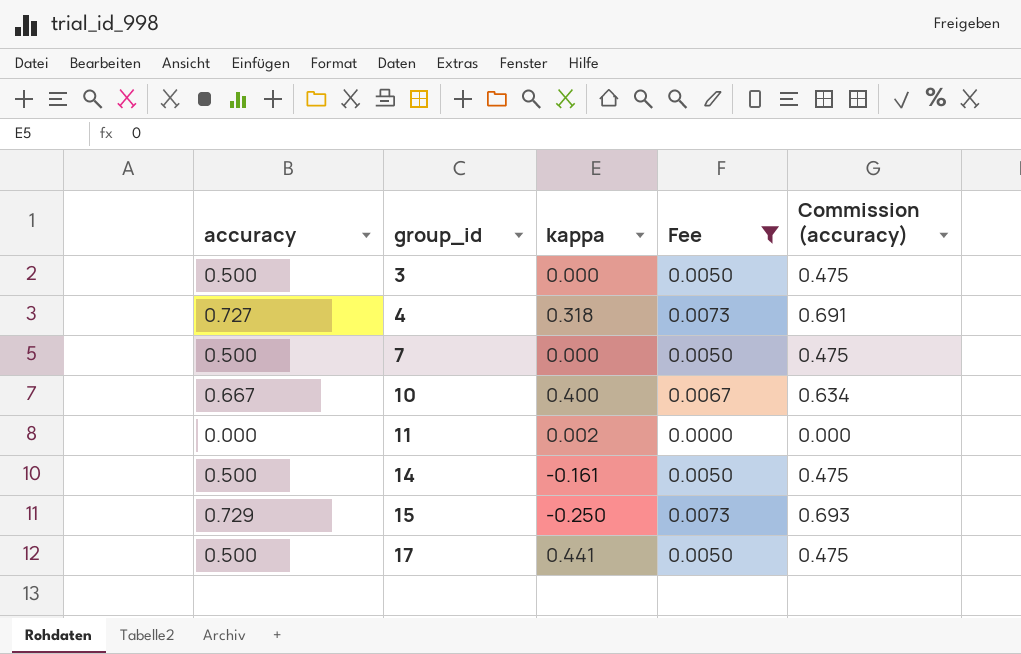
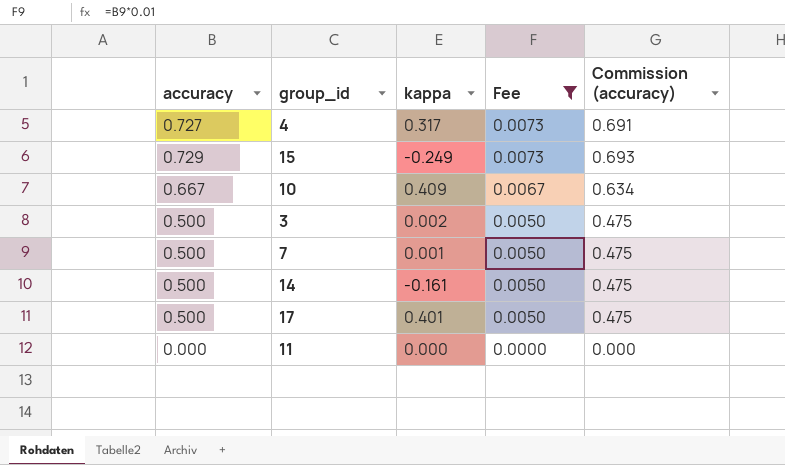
row order: group_id ascending -> Fee descending
4 | kappa: 0.318 -> 0.317
15 | kappa: -0.250 -> -0.249
10 | kappa: 0.400 -> 0.409
3 | kappa: 0.000 -> 0.002
7 | kappa: 0.000 -> 0.001
17 | kappa: 0.441 -> 0.401
11 | kappa: 0.002 -> 0.000

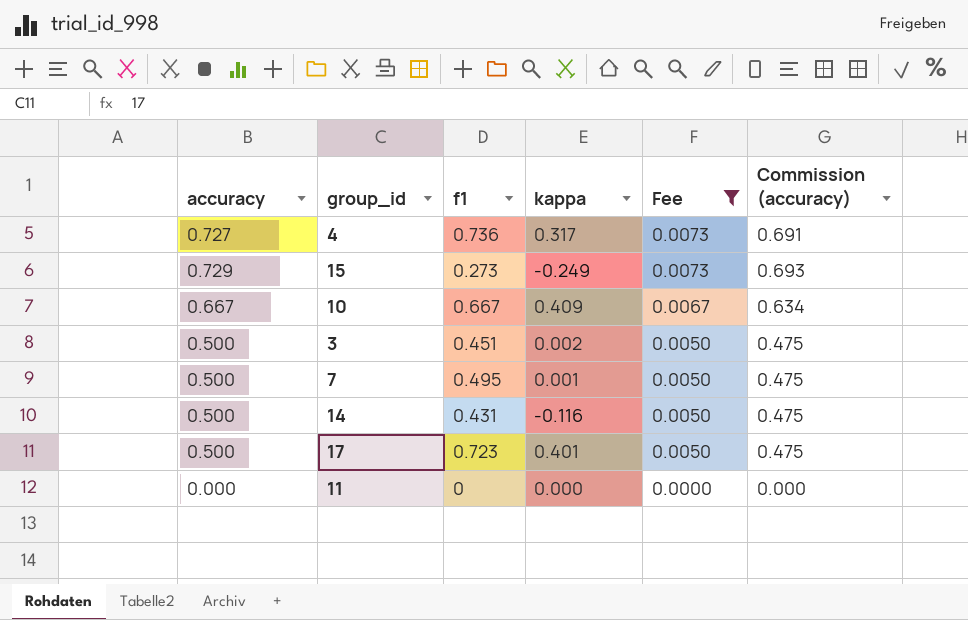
column f1 | position: none -> 3
14 | kappa: -0.161 -> -0.116

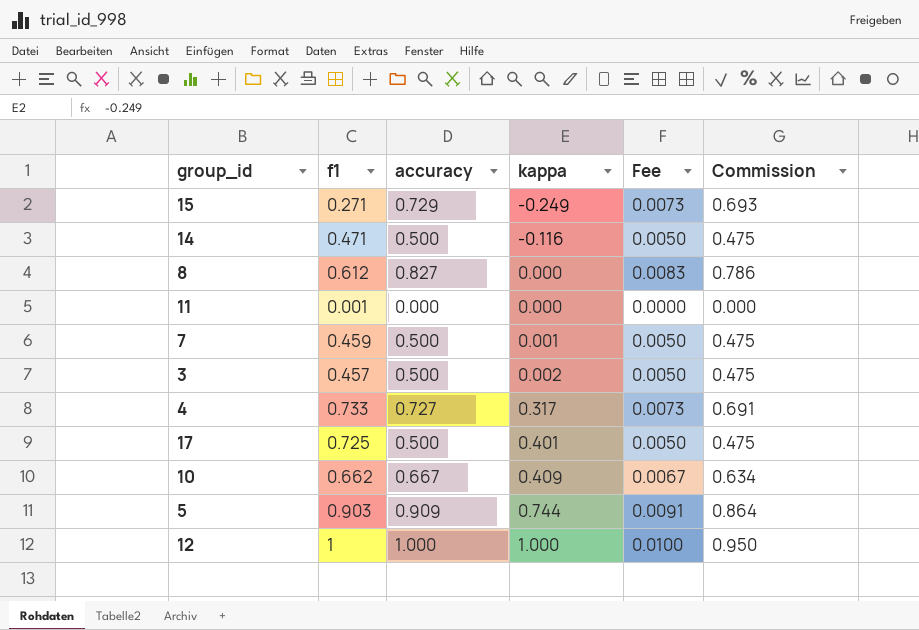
filter: Fee <= 0.0073 -> none
row order: Fee descending -> kappa ascending
column accuracy | position: 1 -> 3
column name: Commission (accuracy) -> Commission
15 | f1: 0.273 -> 0.271
14 | f1: 0.431 -> 0.471
11 | f1: 0 -> 0.001
7 | f1: 0.495 -> 0.459
3 | f1: 0.451 -> 0.457
4 | f1: 0.736 -> 0.733
17 | f1: 0.723 -> 0.725
10 | f1: 0.667 -> 0.662

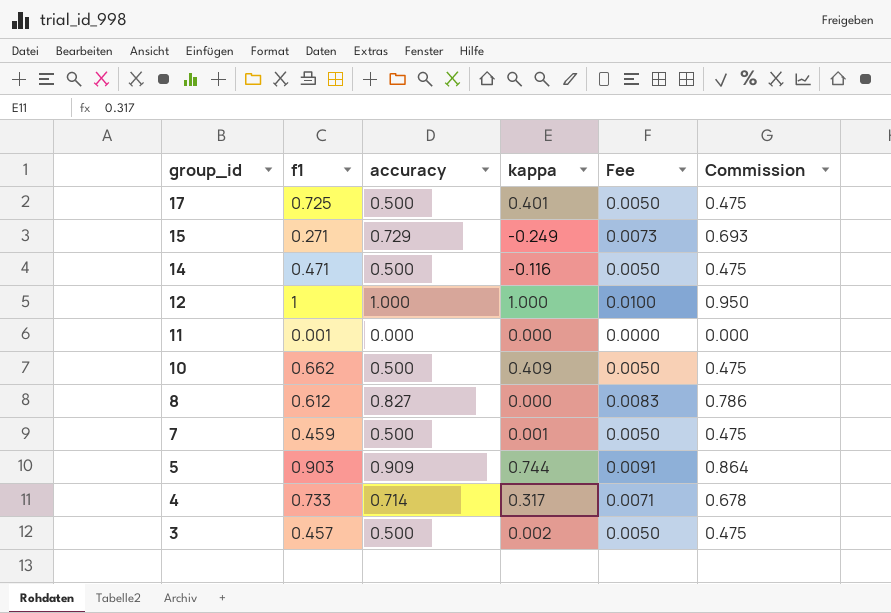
row order: kappa ascending -> group_id descending
10 | accuracy: 0.667 -> 0.500
10 | Fee: 0.0067 -> 0.0050
10 | Commission: 0.634 -> 0.475
4 | accuracy: 0.727 -> 0.714
4 | Fee: 0.0073 -> 0.0071
4 | Commission: 0.691 -> 0.678

